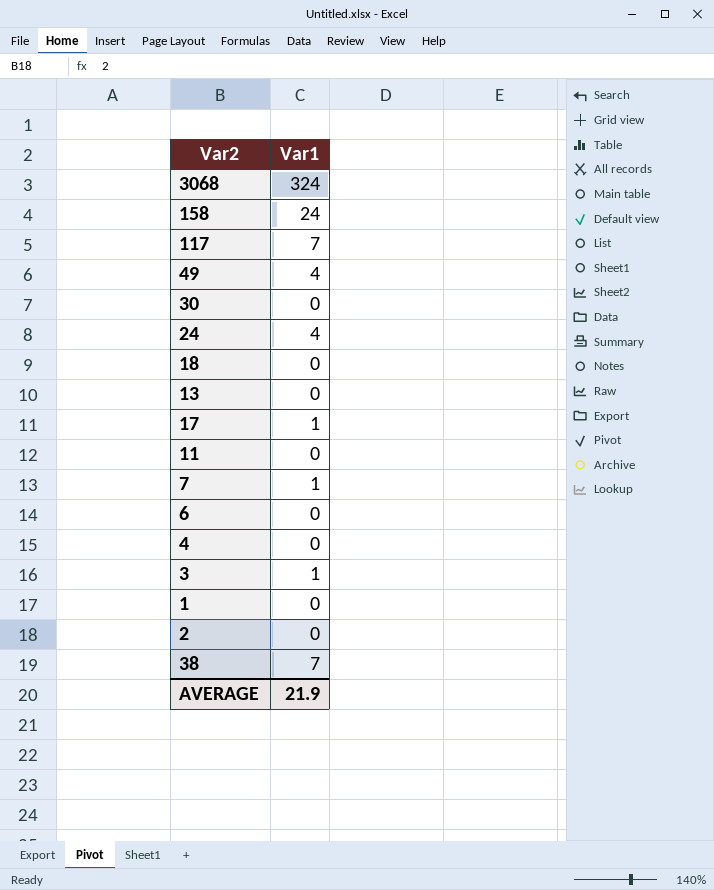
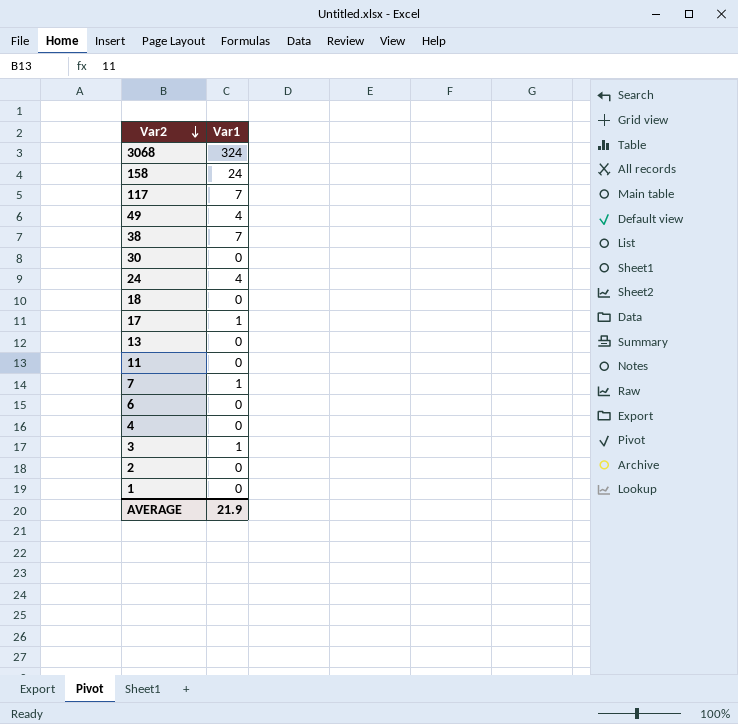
row order: none -> Var2 descending

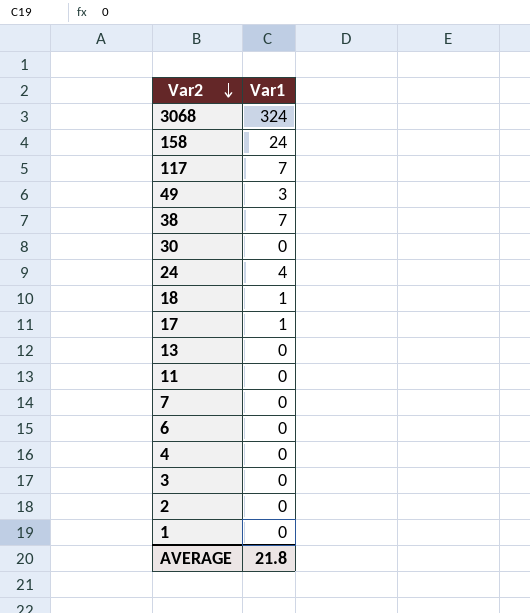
49 | Var1: 4 -> 3
18 | Var1: 0 -> 1
7 | Var1: 1 -> 0
3 | Var1: 1 -> 0
AVERAGE | Var1: 21.9 -> 21.8

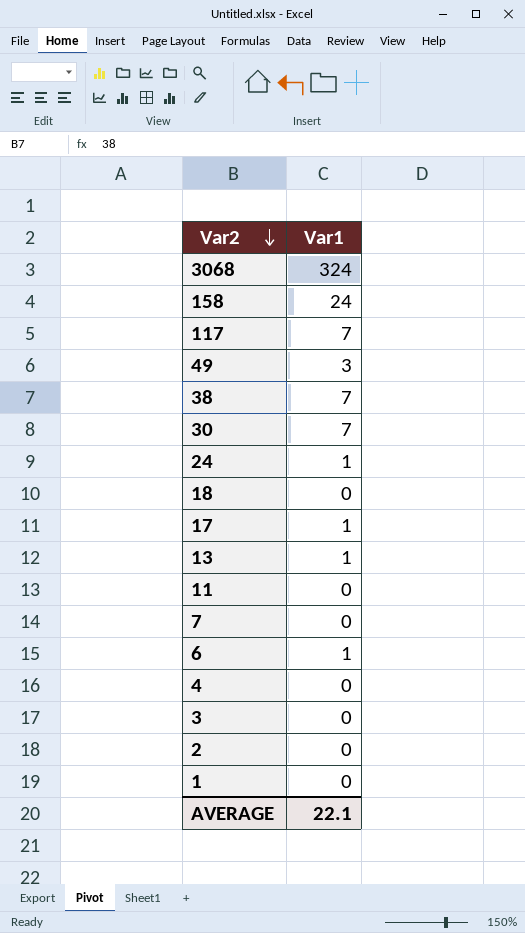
30 | Var1: 0 -> 7
24 | Var1: 4 -> 1
18 | Var1: 1 -> 0
13 | Var1: 0 -> 1
6 | Var1: 0 -> 1
AVERAGE | Var1: 21.8 -> 22.1

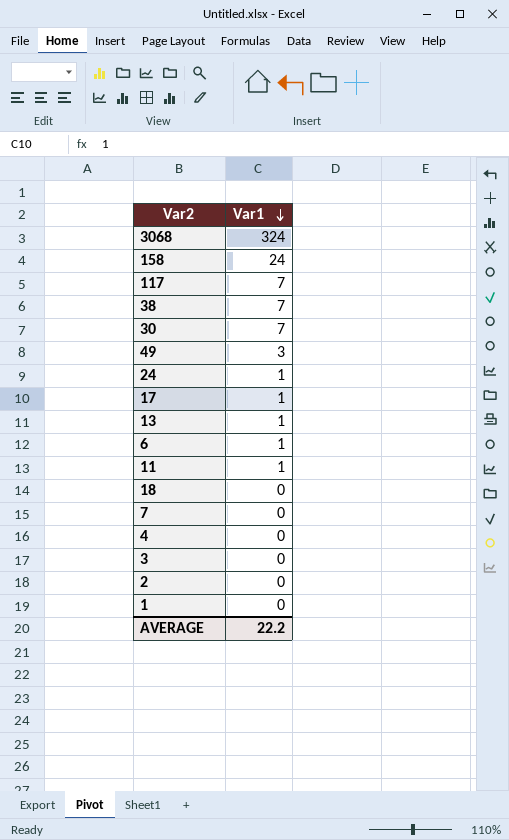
row order: Var2 descending -> Var1 descending
11 | Var1: 0 -> 1
AVERAGE | Var1: 22.1 -> 22.2

